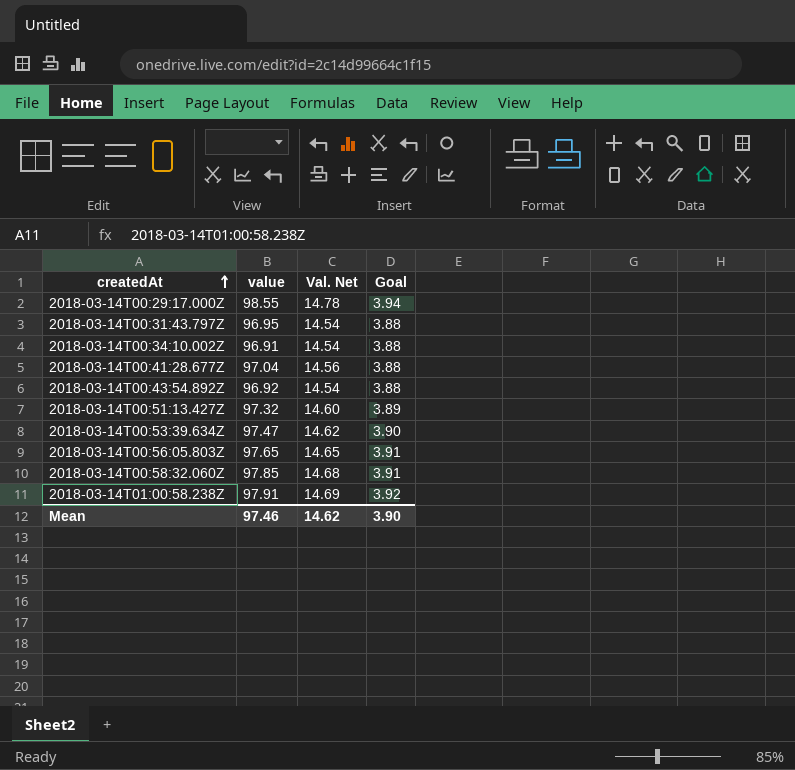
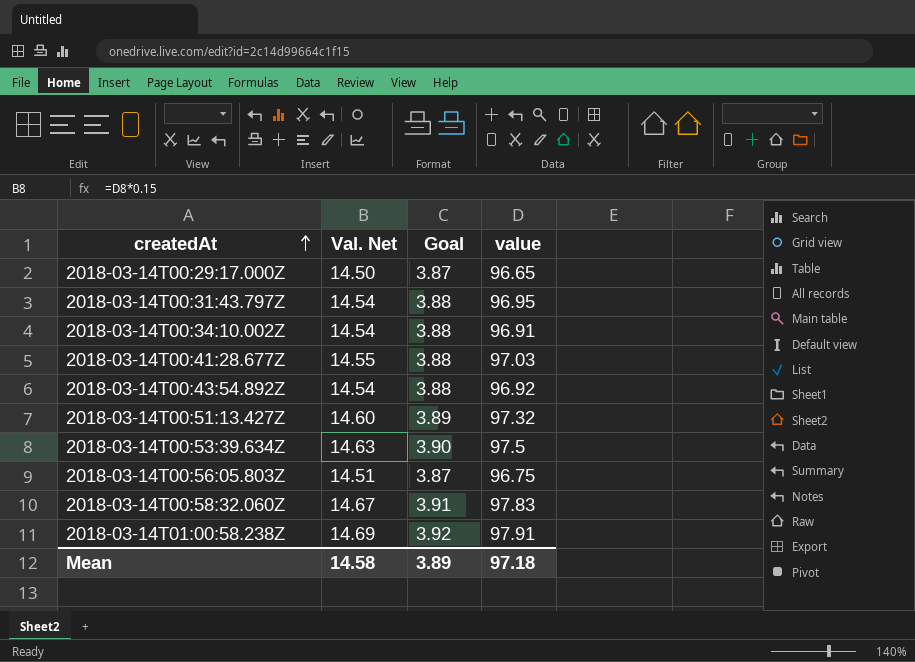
column value | position: 2 -> 4
2018-03-14T00:29:17.000Z | Val. Net: 14.78 -> 14.50
2018-03-14T00:29:17.000Z | Goal: 3.94 -> 3.87
2018-03-14T00:29:17.000Z | value: 98.55 -> 96.65
2018-03-14T00:41:28.677Z | Val. Net: 14.56 -> 14.55
2018-03-14T00:41:28.677Z | value: 97.04 -> 97.03
2018-03-14T00:53:39.634Z | Val. Net: 14.62 -> 14.63
2018-03-14T00:53:39.634Z | value: 97.47 -> 97.5
2018-03-14T00:56:05.803Z | Val. Net: 14.65 -> 14.51
2018-03-14T00:56:05.803Z | Goal: 3.91 -> 3.87
2018-03-14T00:56:05.803Z | value: 97.65 -> 96.75
2018-03-14T00:58:32.060Z | Val. Net: 14.68 -> 14.67
2018-03-14T00:58:32.060Z | value: 97.85 -> 97.83
Mean | Val. Net: 14.62 -> 14.58
Mean | Goal: 3.90 -> 3.89
Mean | value: 97.46 -> 97.18

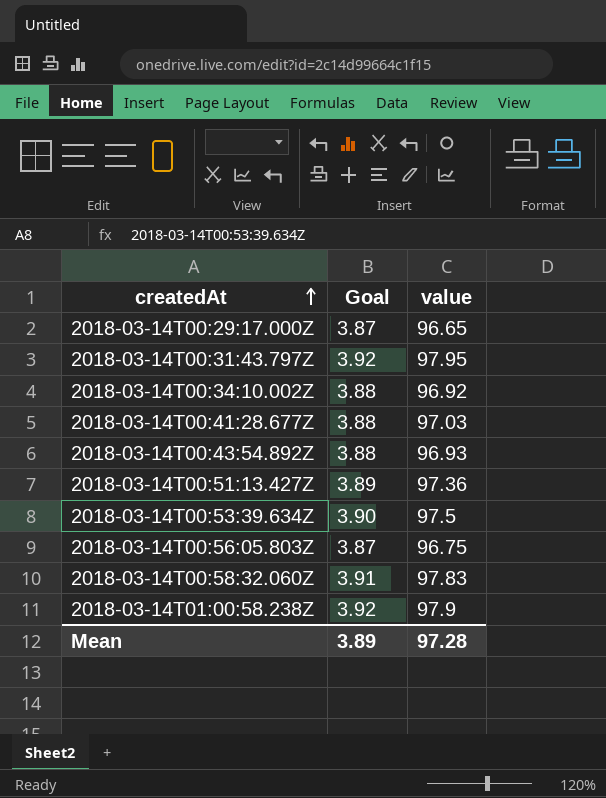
column Val. Net | formula: [value] * 0.15 -> none
2018-03-14T00:31:43.797Z | Goal: 3.88 -> 3.92
2018-03-14T00:31:43.797Z | value: 96.95 -> 97.95
2018-03-14T00:34:10.002Z | value: 96.91 -> 96.92
2018-03-14T00:43:54.892Z | value: 96.92 -> 96.93
2018-03-14T00:51:13.427Z | value: 97.32 -> 97.36
2018-03-14T01:00:58.238Z | value: 97.91 -> 97.9
Mean | value: 97.18 -> 97.28

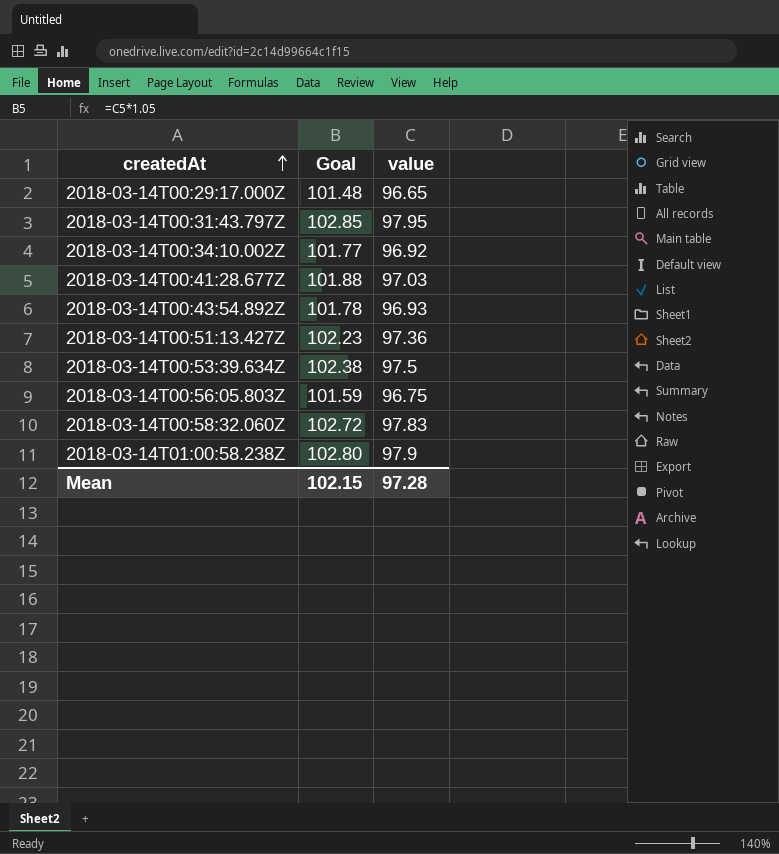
column Goal | formula: [value] * 0.04 -> [value] * 1.05
Mean | Goal: 3.89 -> 102.15

